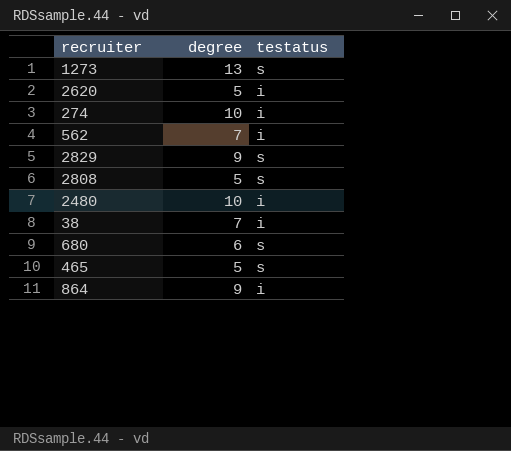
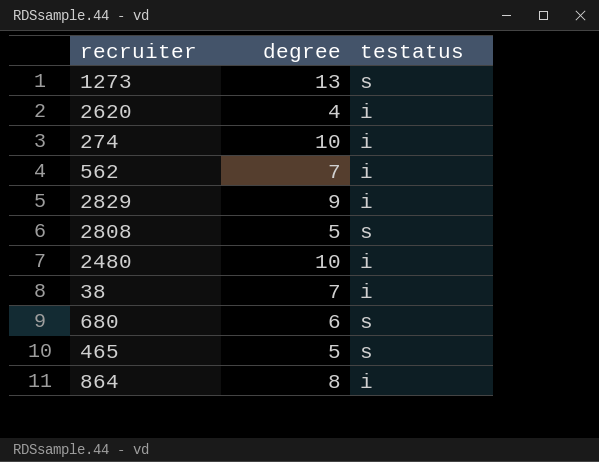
2620 | degree: 5 -> 4
2829 | testatus: s -> i
864 | degree: 9 -> 8

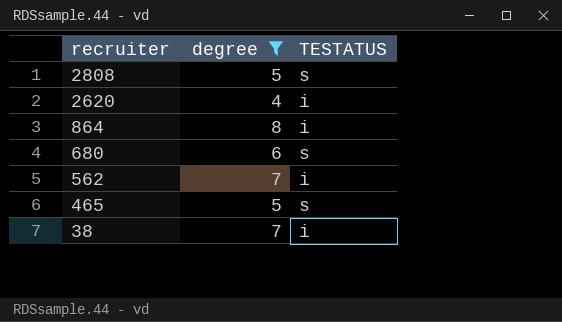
filter: none -> degree <= 8
row order: none -> recruiter descending
column name: testatus -> TESTATUS

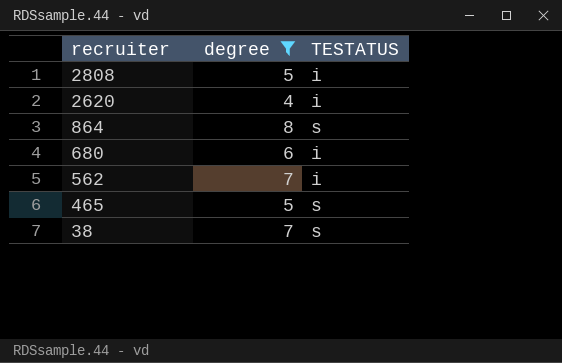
2808 | TESTATUS: s -> i
864 | TESTATUS: i -> s
680 | TESTATUS: s -> i
38 | TESTATUS: i -> s

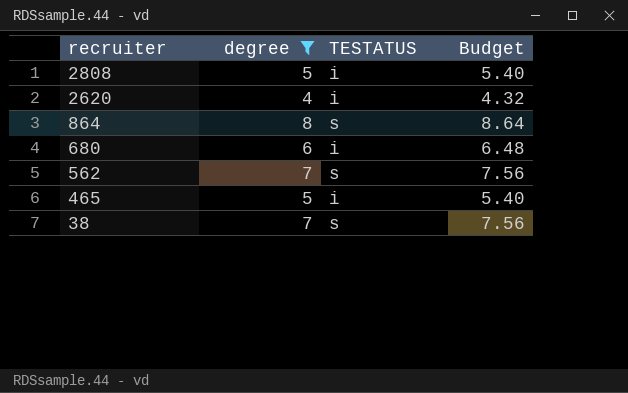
column Budget | formula: none -> [degree] * 1.08
562 | TESTATUS: i -> s
465 | TESTATUS: s -> i

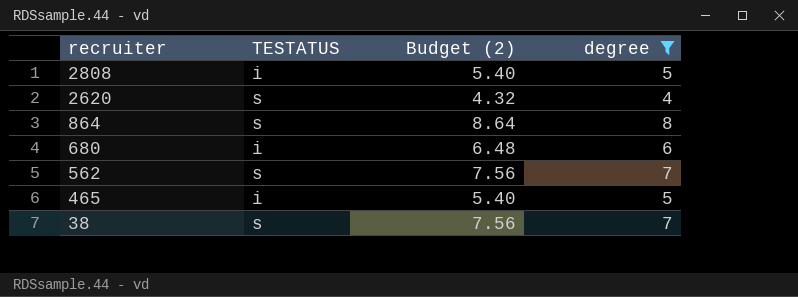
column name: Budget -> Budget (2)
column degree | position: 2 -> 4
2620 | TESTATUS: i -> s

